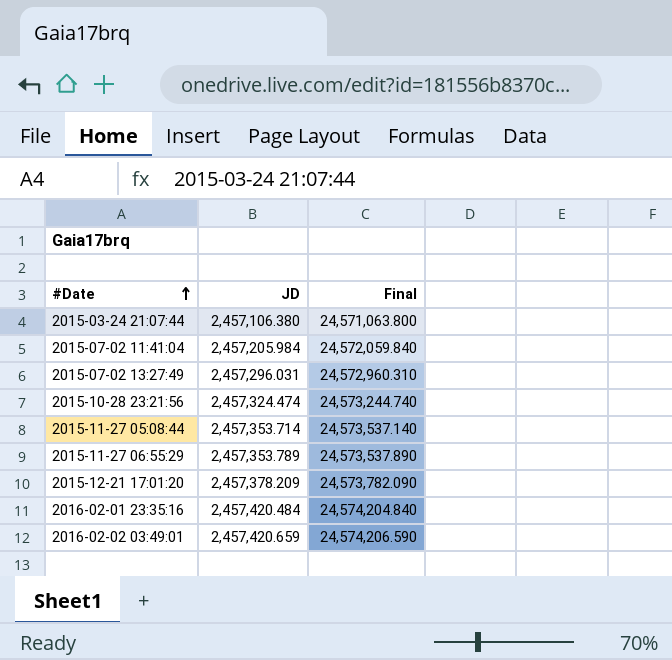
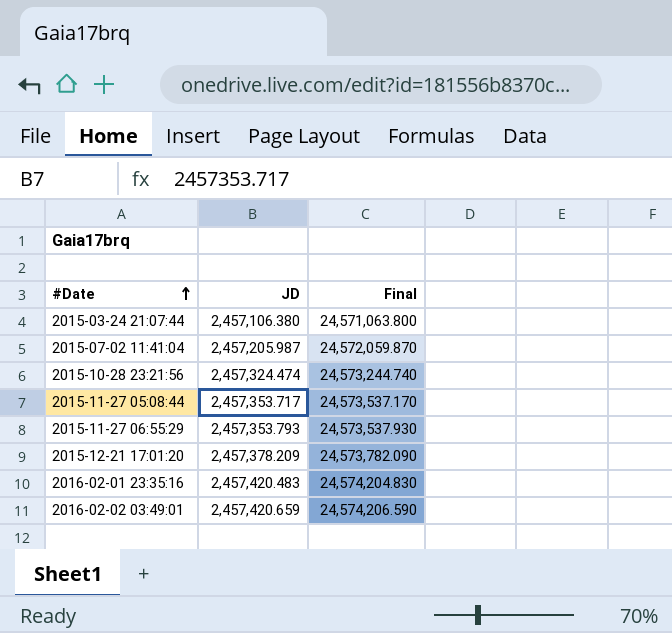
row 2015-07-02 13:27:49: 2,457,296.031 | 24,572,960.310 -> none
2015-07-02 11:41:04 | JD: 2,457,205.984 -> 2,457,205.987
2015-07-02 11:41:04 | Final: 24,572,059.840 -> 24,572,059.870
2015-11-27 05:08:44 | JD: 2,457,353.714 -> 2,457,353.717
2015-11-27 05:08:44 | Final: 24,573,537.140 -> 24,573,537.170
2015-11-27 06:55:29 | JD: 2,457,353.789 -> 2,457,353.793
2015-11-27 06:55:29 | Final: 24,573,537.890 -> 24,573,537.930
2016-02-01 23:35:16 | JD: 2,457,420.484 -> 2,457,420.483
2016-02-01 23:35:16 | Final: 24,574,204.840 -> 24,574,204.830

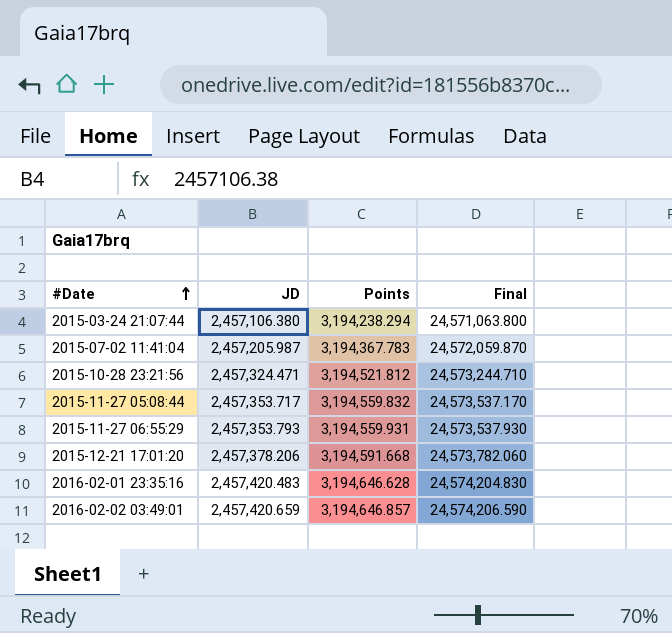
column Points | formula: none -> [JD] * 1.3
2015-10-28 23:21:56 | JD: 2,457,324.474 -> 2,457,324.471
2015-10-28 23:21:56 | Final: 24,573,244.740 -> 24,573,244.710
2015-12-21 17:01:20 | JD: 2,457,378.209 -> 2,457,378.206
2015-12-21 17:01:20 | Final: 24,573,782.090 -> 24,573,782.060

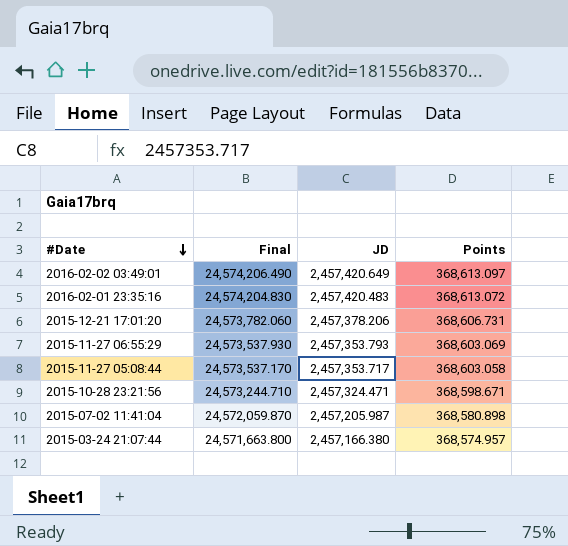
row order: #Date ascending -> #Date descending
column Final | position: 4 -> 2
column Points | formula: [JD] * 1.3 -> [JD] * 0.15
2016-02-02 03:49:01 | Final: 24,574,206.590 -> 24,574,206.490
2016-02-02 03:49:01 | JD: 2,457,420.659 -> 2,457,420.649
2015-03-24 21:07:44 | Final: 24,571,063.800 -> 24,571,663.800
2015-03-24 21:07:44 | JD: 2,457,106.380 -> 2,457,166.380

